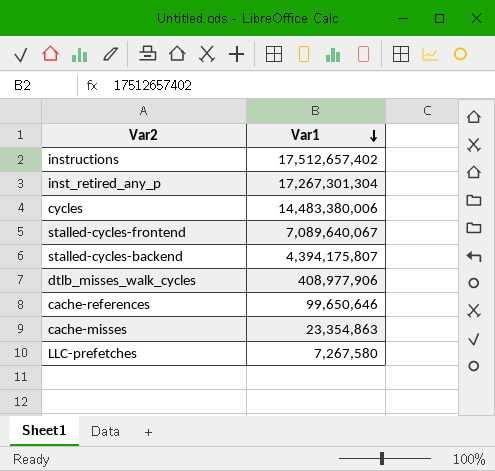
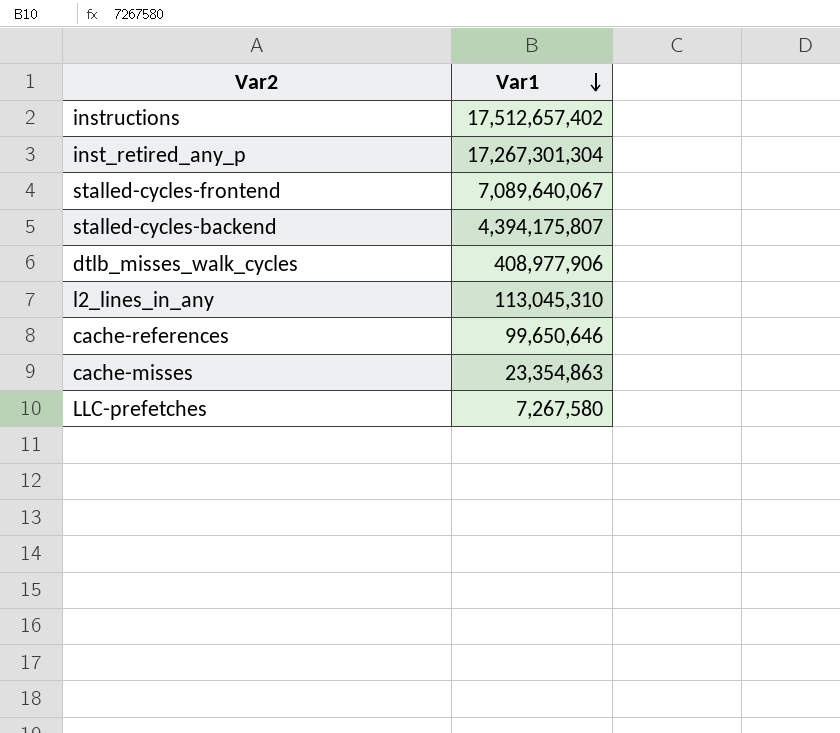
row cycles: 14,483,380,006 -> none
row l2_lines_in_any: none -> 113,045,310

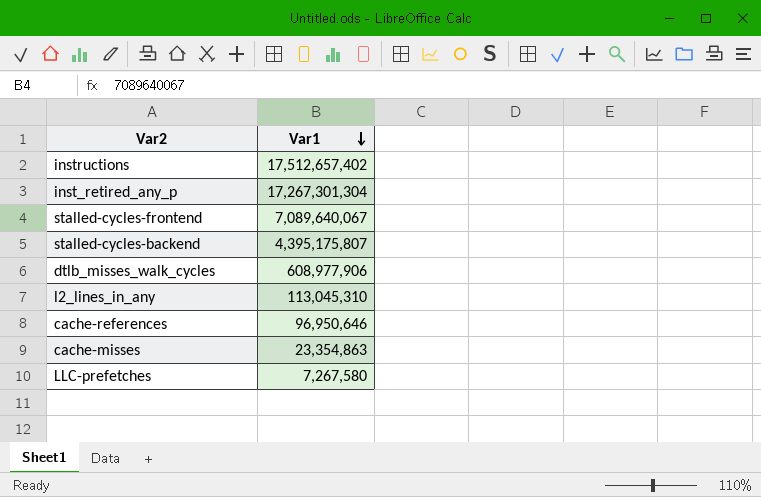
stalled-cycles-backend | Var1: 4,394,175,807 -> 4,395,175,807
dtlb_misses_walk_cycles | Var1: 408,977,906 -> 608,977,906
cache-references | Var1: 99,650,646 -> 96,950,646

